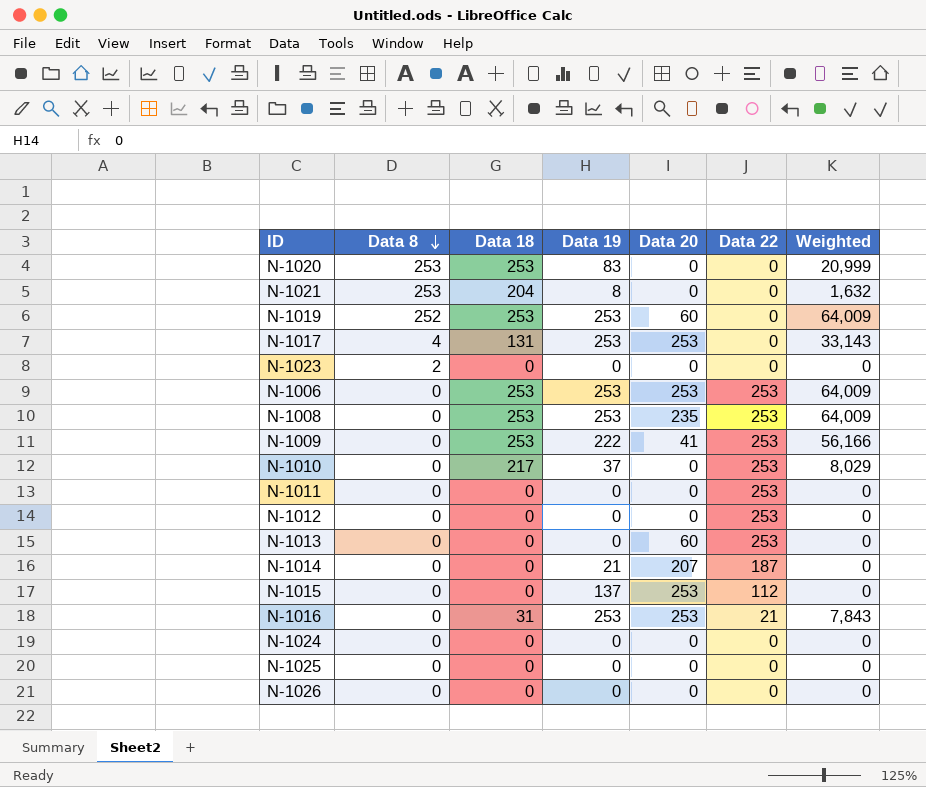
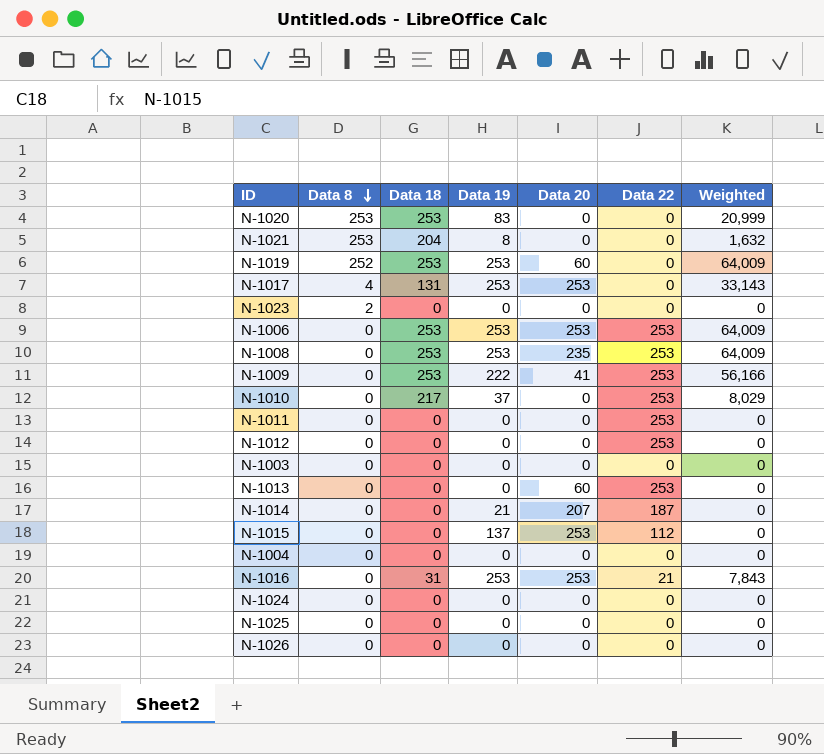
row N-1003: none -> 0 | 0 | 0 | 0 | 0 | 0
row N-1004: none -> 0 | 0 | 0 | 0 | 0 | 0

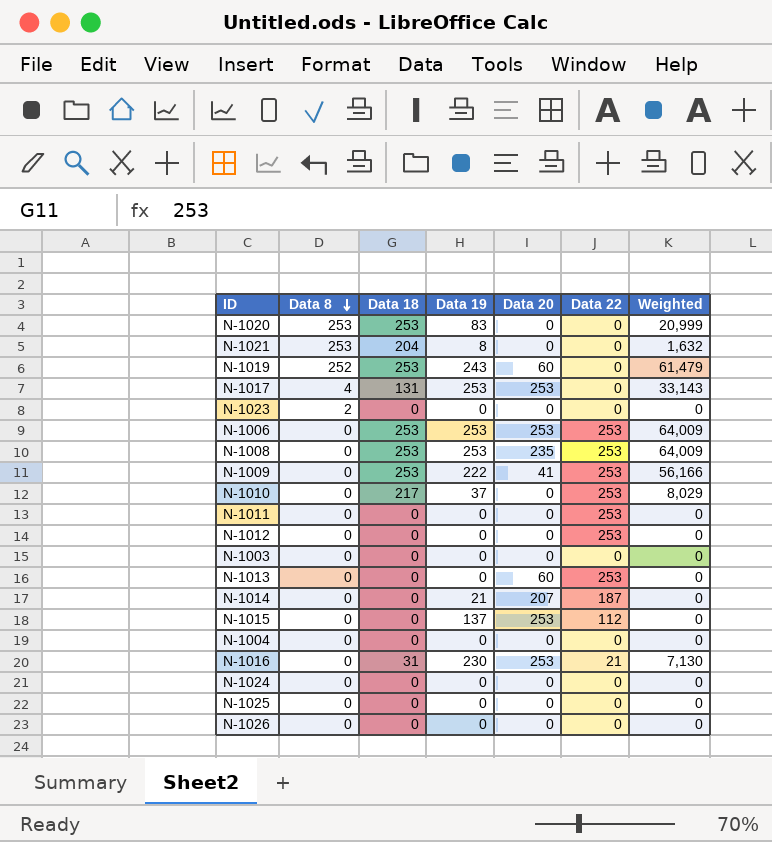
N-1019 | Data 19: 253 -> 243
N-1019 | Weighted: 64,009 -> 61,479
N-1016 | Data 19: 253 -> 230
N-1016 | Weighted: 7,843 -> 7,130

